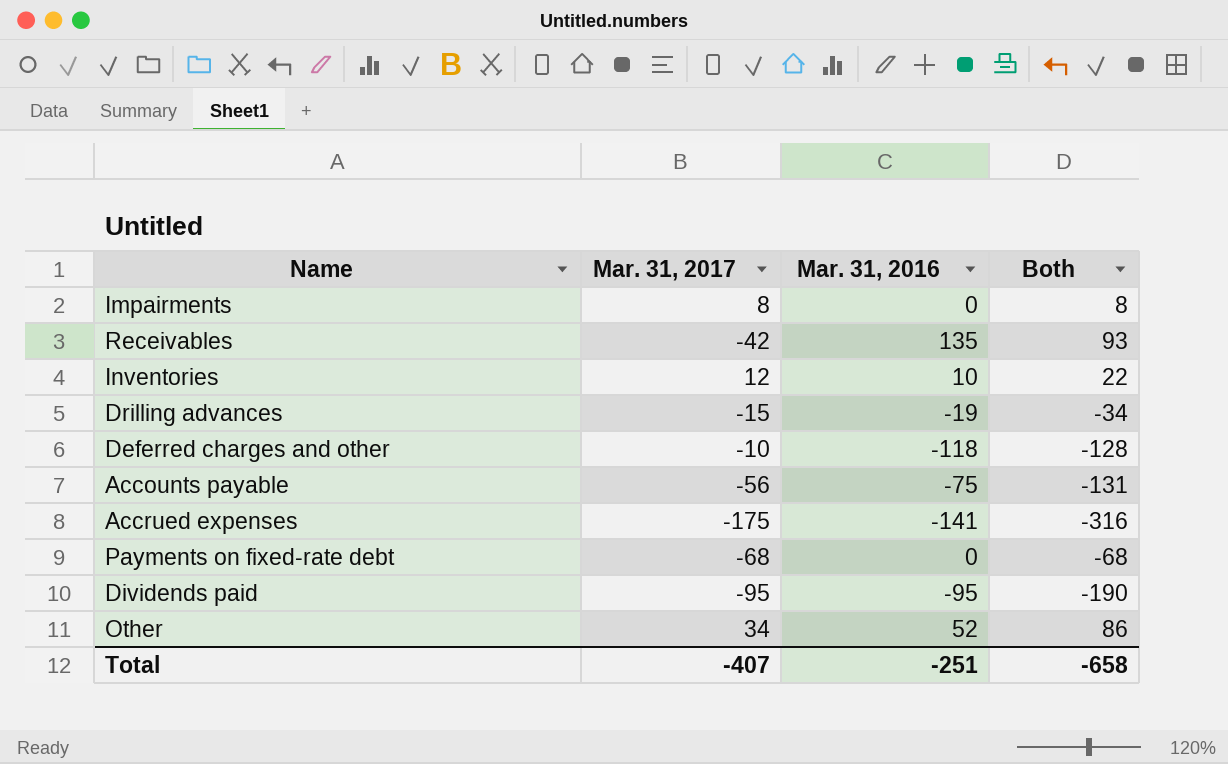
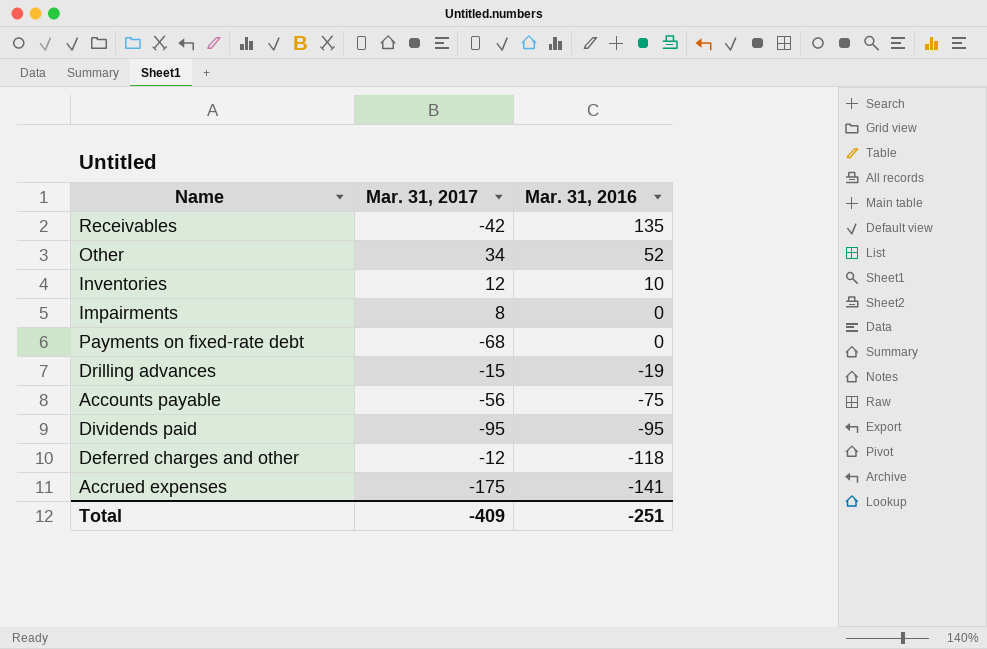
row order: none -> Mar. 31, 2016 descending
column Both | formula: [Mar. 31, 2017] + [Mar. 31, 2016] -> none
Deferred charges and other | Mar. 31, 2017: -10 -> -12
Total | Mar. 31, 2017: -407 -> -409

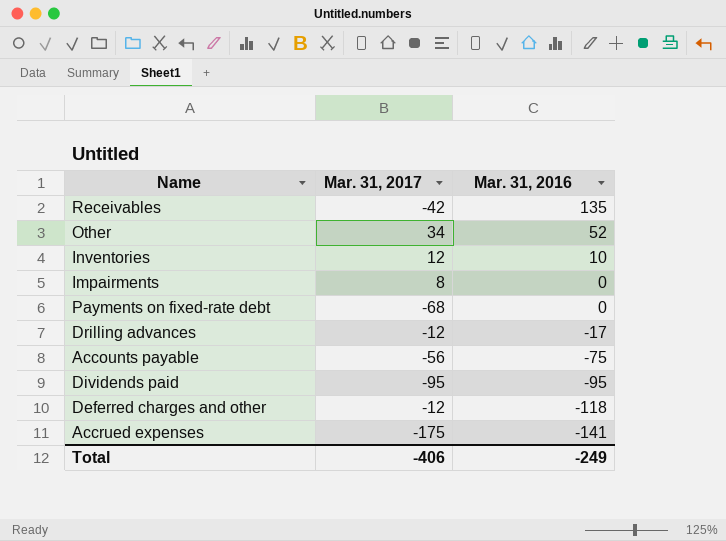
Drilling advances | Mar. 31, 2017: -15 -> -12
Drilling advances | Mar. 31, 2016: -19 -> -17
Total | Mar. 31, 2017: -409 -> -406
Total | Mar. 31, 2016: -251 -> -249

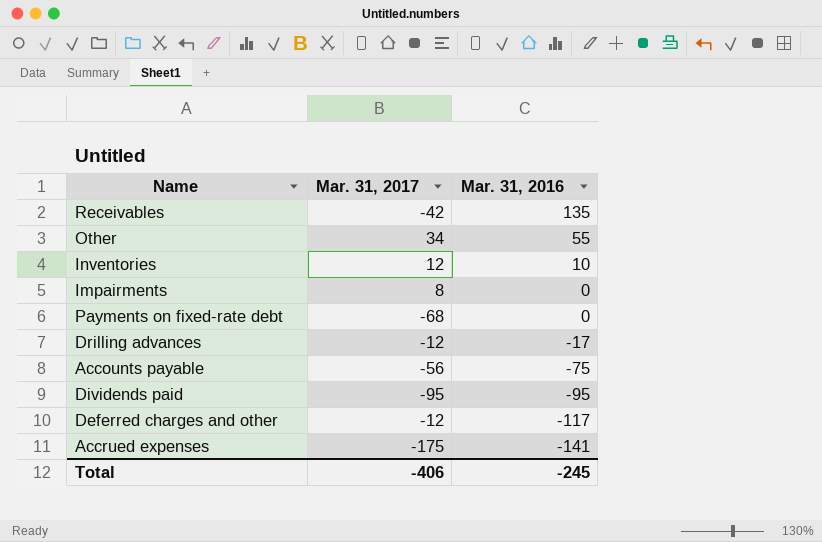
Other | Mar. 31, 2016: 52 -> 55
Deferred charges and other | Mar. 31, 2016: -118 -> -117
Total | Mar. 31, 2016: -249 -> -245

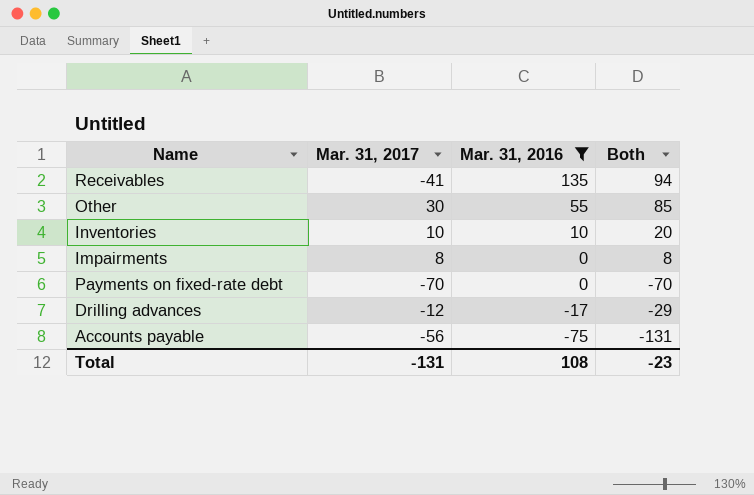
filter: none -> Mar. 31, 2016 >= -75
column Both | formula: none -> [Mar. 31, 2017] + [Mar. 31, 2016]
Receivables | Mar. 31, 2017: -42 -> -41
Other | Mar. 31, 2017: 34 -> 30
Inventories | Mar. 31, 2017: 12 -> 10
Payments on fixed-rate debt | Mar. 31, 2017: -68 -> -70
Total | Mar. 31, 2017: -406 -> -131
Total | Mar. 31, 2016: -245 -> 108

